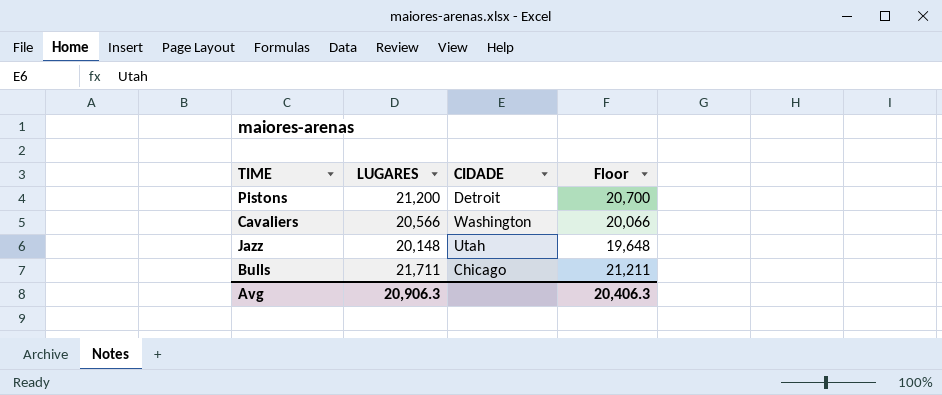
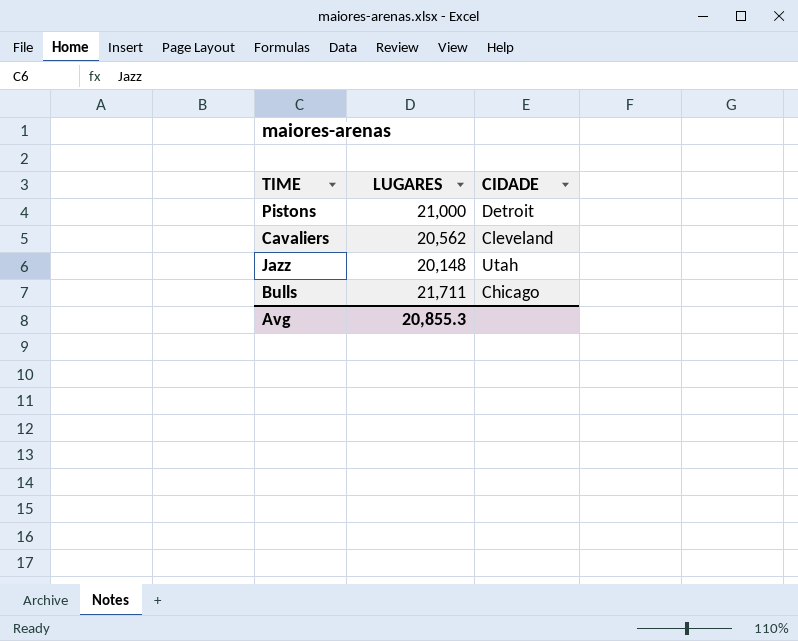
column Floor | formula: [LUGARES] - 500 -> none
Pistons | LUGARES: 21,200 -> 21,000
Cavaliers | LUGARES: 20,566 -> 20,562
Cavaliers | CIDADE: Washington -> Cleveland
Avg | LUGARES: 20,906.3 -> 20,855.3

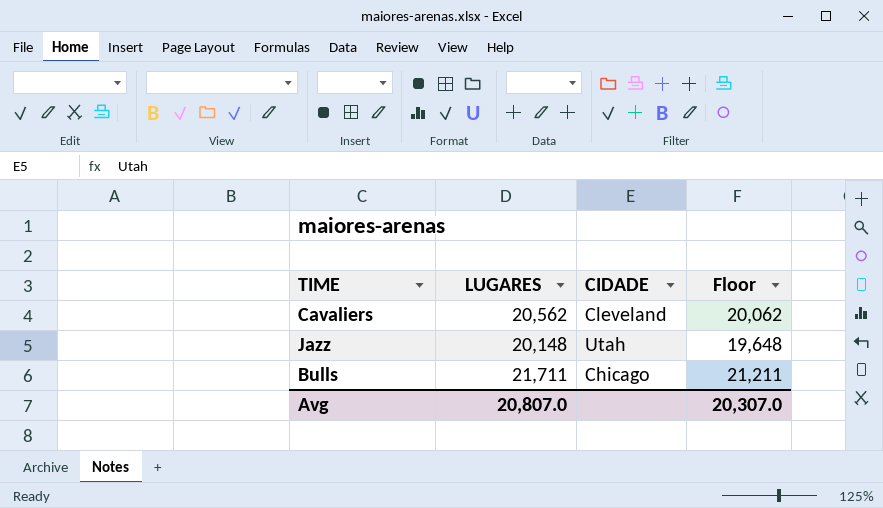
column Floor | formula: none -> [LUGARES] - 500
row Pistons: 21,000 | Detroit -> none
Avg | LUGARES: 20,855.3 -> 20,807.0

